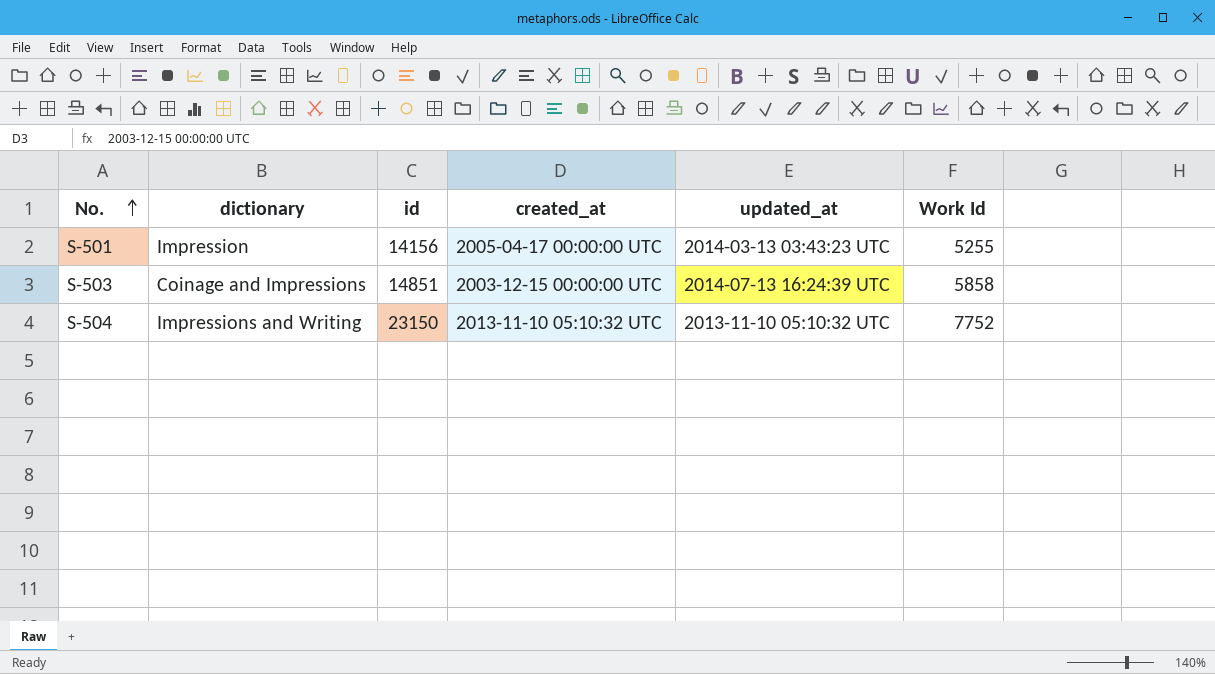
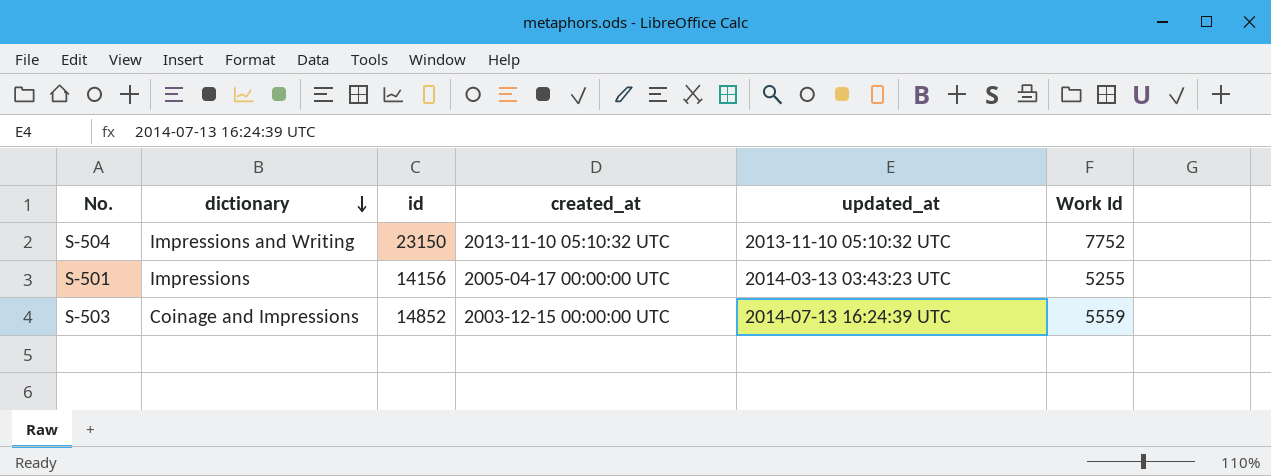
row order: No. ascending -> dictionary descending
S-501 | dictionary: Impression -> Impressions
S-503 | id: 14851 -> 14852
S-503 | Work Id: 5858 -> 5559

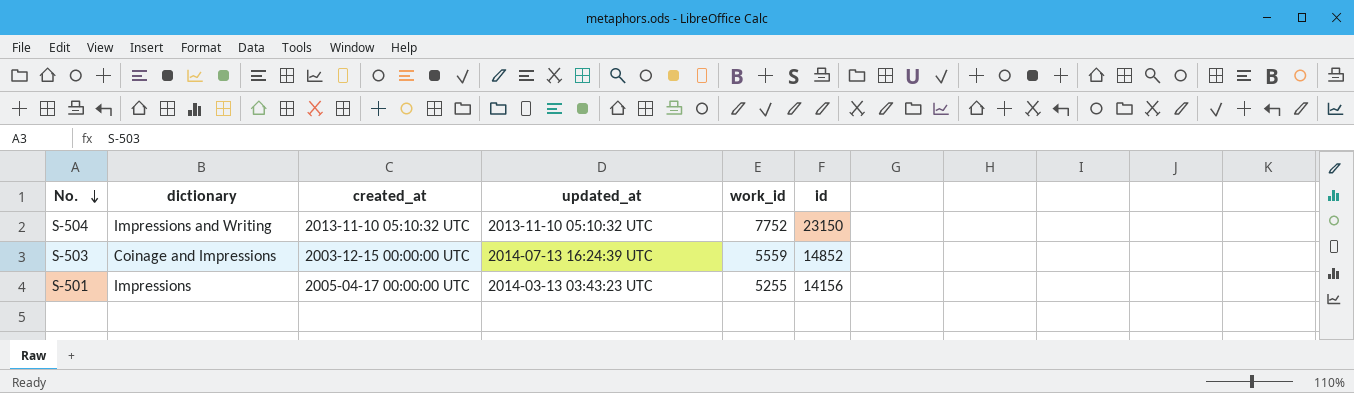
row order: dictionary descending -> No. descending
column name: Work Id -> work_id
column id | position: 3 -> 6

